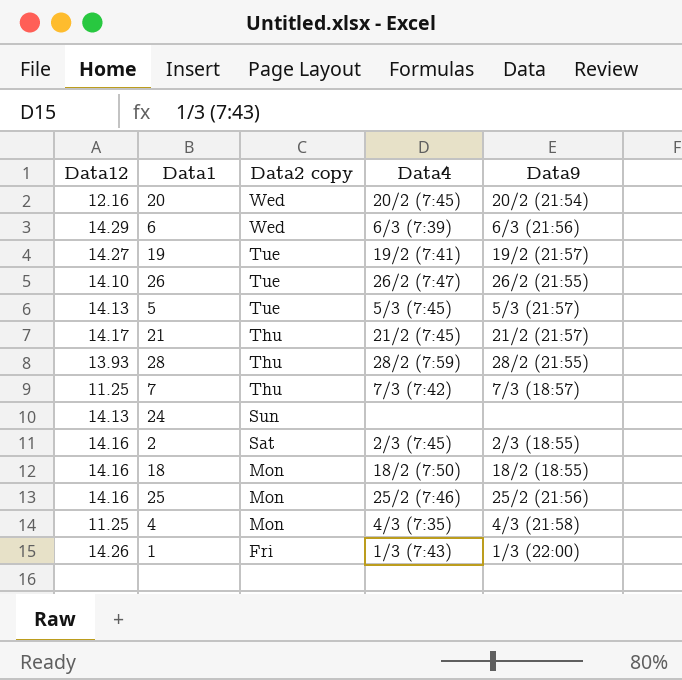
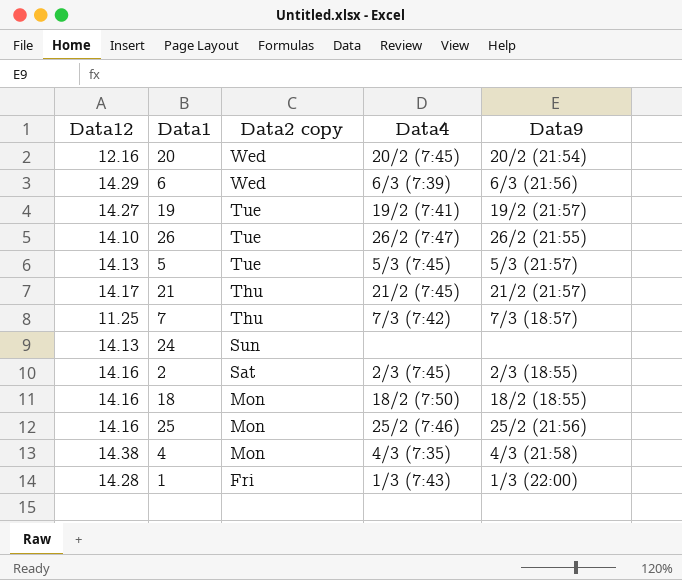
row 28: 13.93 | Thu | 28/2 (7:59) | 28/2 (21:55) -> none
4 | Data12: 11.25 -> 14.38
1 | Data12: 14.26 -> 14.28

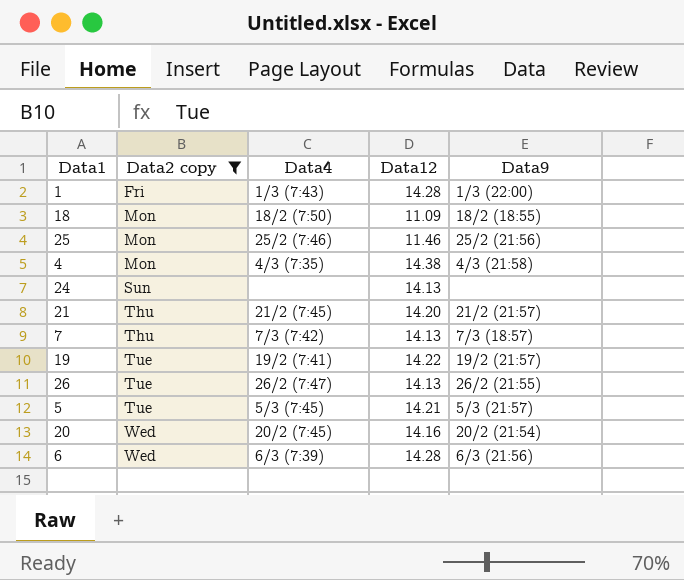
filter: none -> Data2 copy != Sat
row order: Data2 copy descending -> Data2 copy ascending
column Data12 | position: 1 -> 4
18 | Data12: 14.16 -> 11.09
25 | Data12: 14.16 -> 11.46
21 | Data12: 14.17 -> 14.20
7 | Data12: 11.25 -> 14.13
19 | Data12: 14.27 -> 14.22
26 | Data12: 14.10 -> 14.13
5 | Data12: 14.13 -> 14.21
20 | Data12: 12.16 -> 14.16
6 | Data12: 14.29 -> 14.28

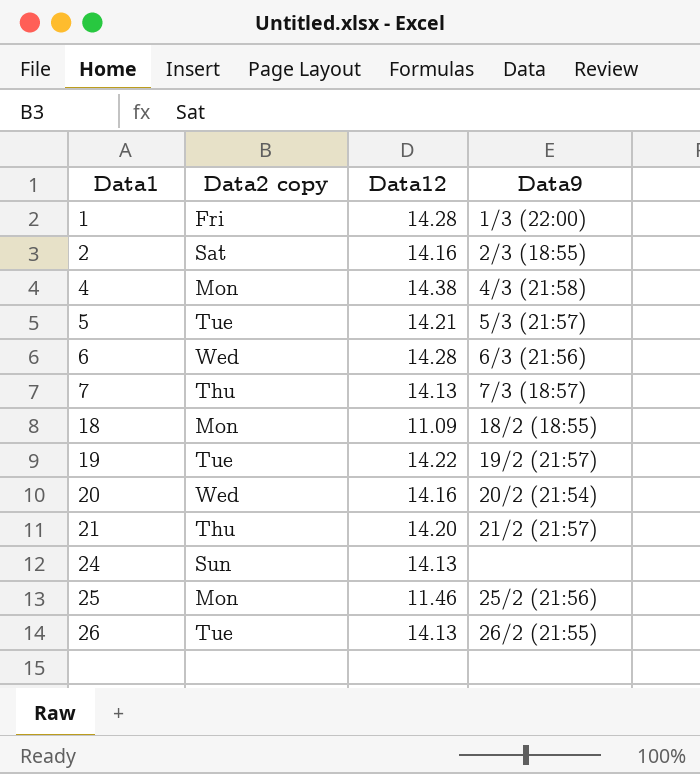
filter: Data2 copy != Sat -> none
row order: Data2 copy ascending -> Data1 ascending
column Data4 | position: 3 -> none

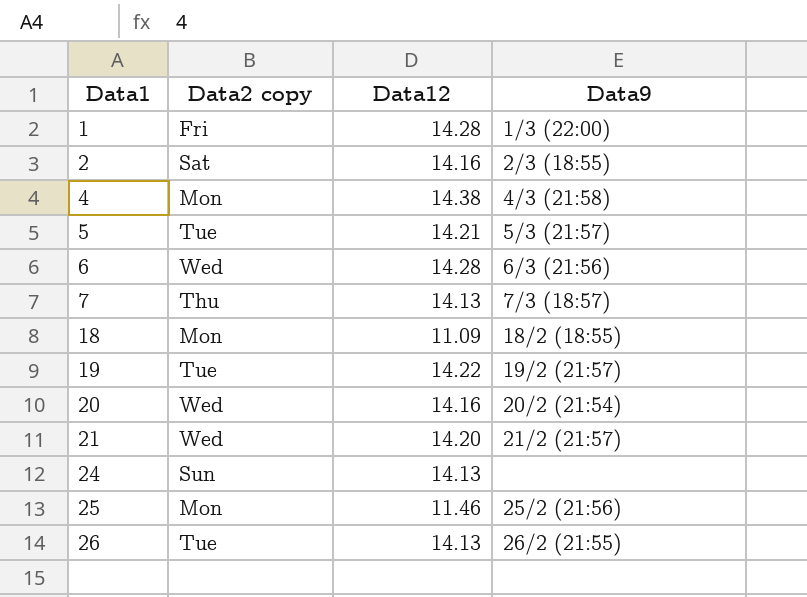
21 | Data2 copy: Thu -> Wed

